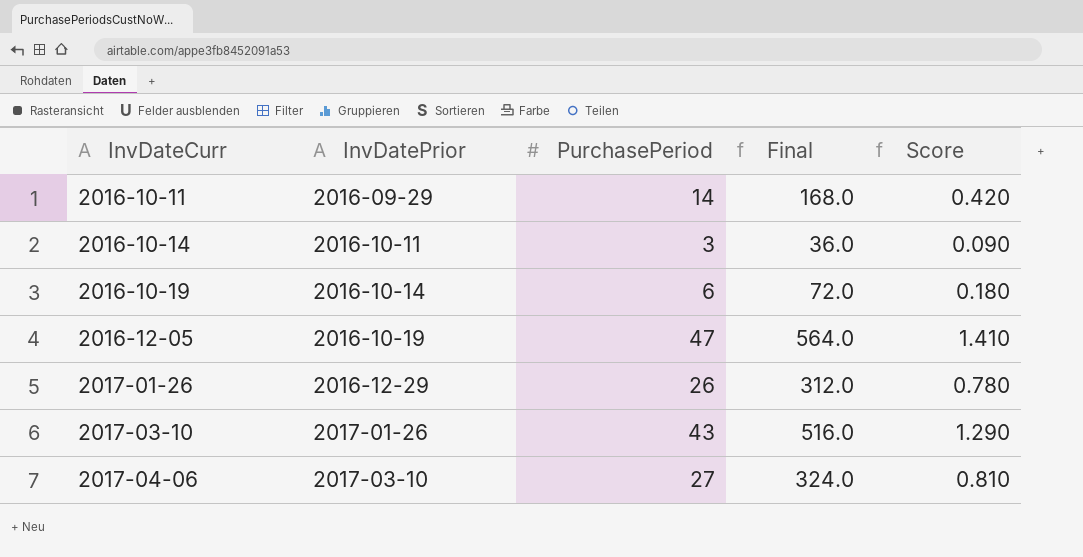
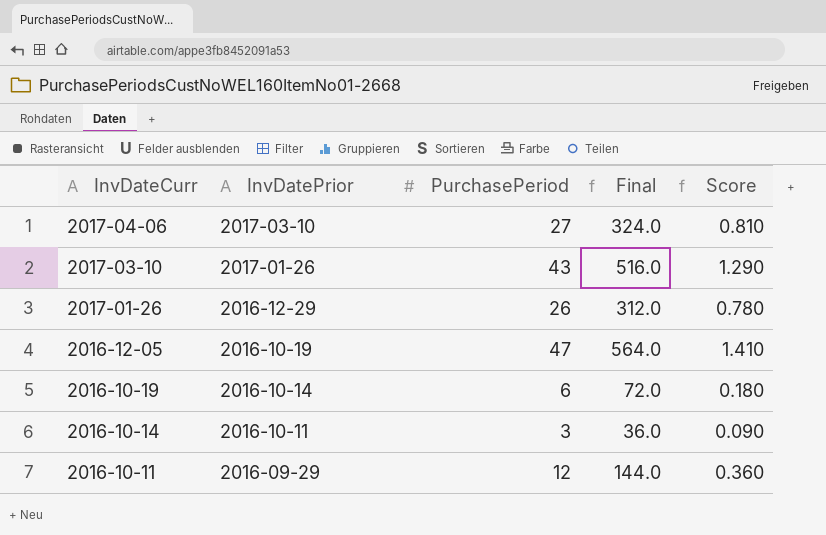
row order: InvDateCurr ascending -> InvDateCurr descending
2016-10-11 | PurchasePeriod: 14 -> 12
2016-10-11 | Final: 168.0 -> 144.0
2016-10-11 | Score: 0.420 -> 0.360

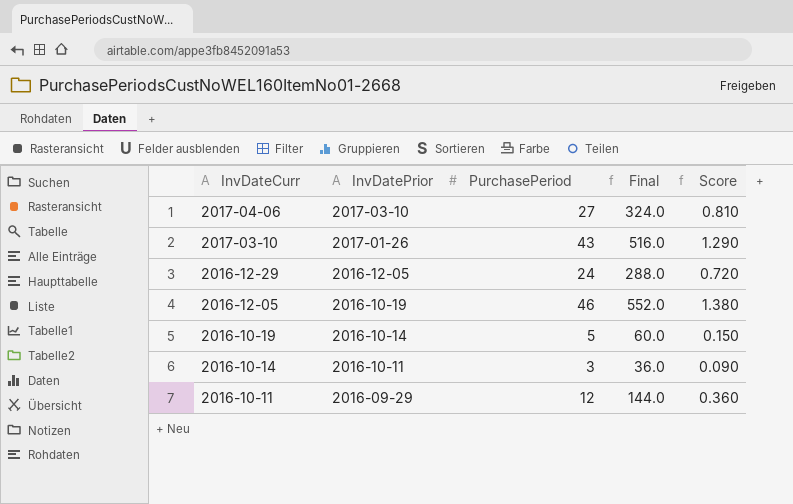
row 2017-01-26: 2016-12-29 | 26 | 312.0 | 0.780 -> none
row 2016-12-29: none -> 2016-12-05 | 24 | 288.0 | 0.720
2016-12-05 | PurchasePeriod: 47 -> 46
2016-12-05 | Final: 564.0 -> 552.0
2016-12-05 | Score: 1.410 -> 1.380
2016-10-19 | PurchasePeriod: 6 -> 5
2016-10-19 | Final: 72.0 -> 60.0
2016-10-19 | Score: 0.180 -> 0.150

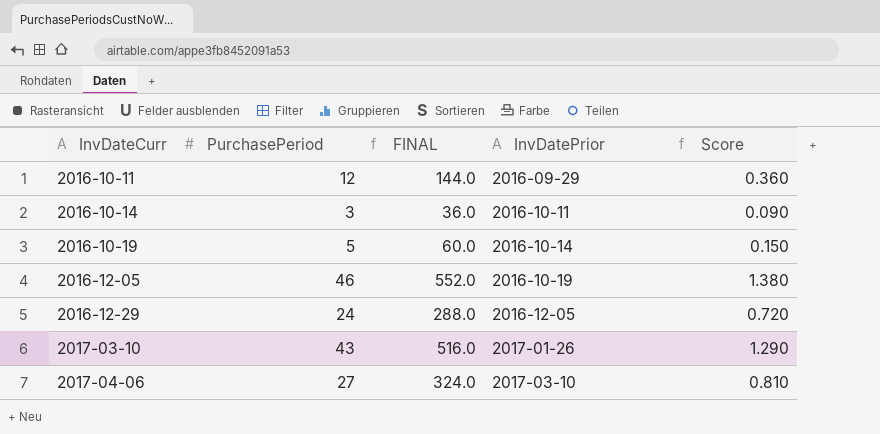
row order: InvDateCurr descending -> InvDateCurr ascending
column name: Final -> FINAL
column InvDatePrior | position: 2 -> 4

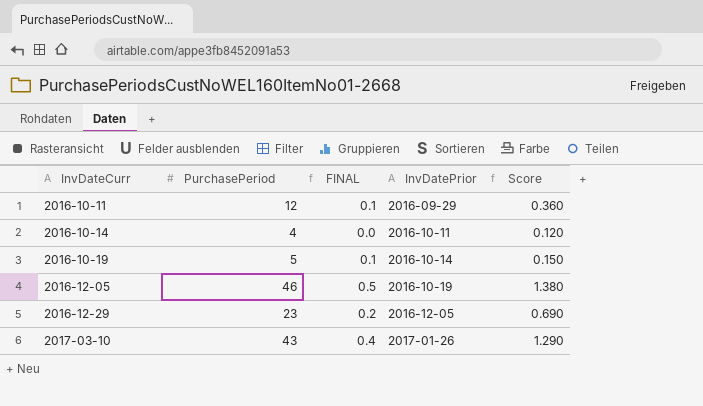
column FINAL | formula: [PurchasePeriod] * 12 -> [PurchasePeriod] * 0.01
row 2017-04-06: 27 | 324.0 | 2017-03-10 | 0.810 -> none
2016-10-14 | PurchasePeriod: 3 -> 4
2016-10-14 | Score: 0.090 -> 0.120
2016-12-29 | PurchasePeriod: 24 -> 23
2016-12-29 | Score: 0.720 -> 0.690

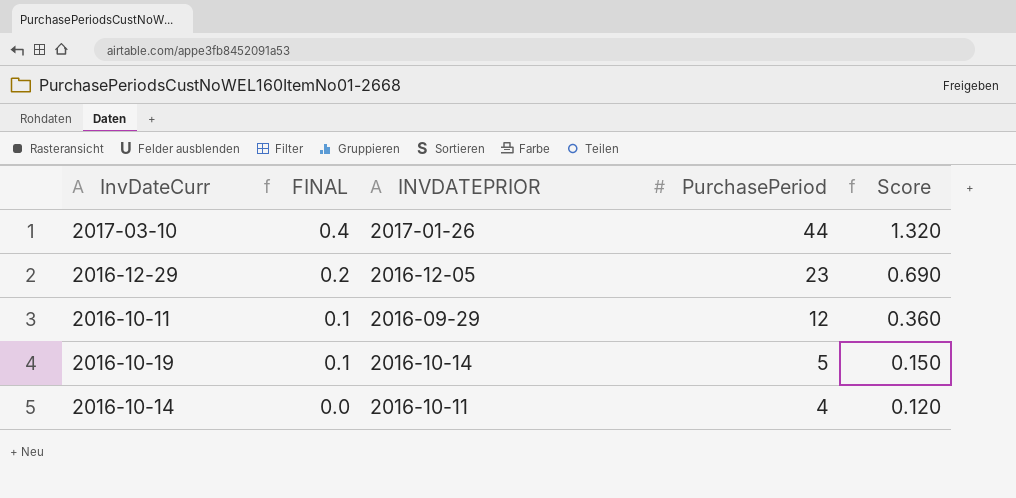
row order: InvDateCurr ascending -> FINAL descending
column name: InvDatePrior -> INVDATEPRIOR
column PurchasePeriod | position: 2 -> 4
row 2016-12-05: 46 | 0.5 | 2016-10-19 | 1.380 -> none
2017-03-10 | PurchasePeriod: 43 -> 44
2017-03-10 | Score: 1.290 -> 1.320

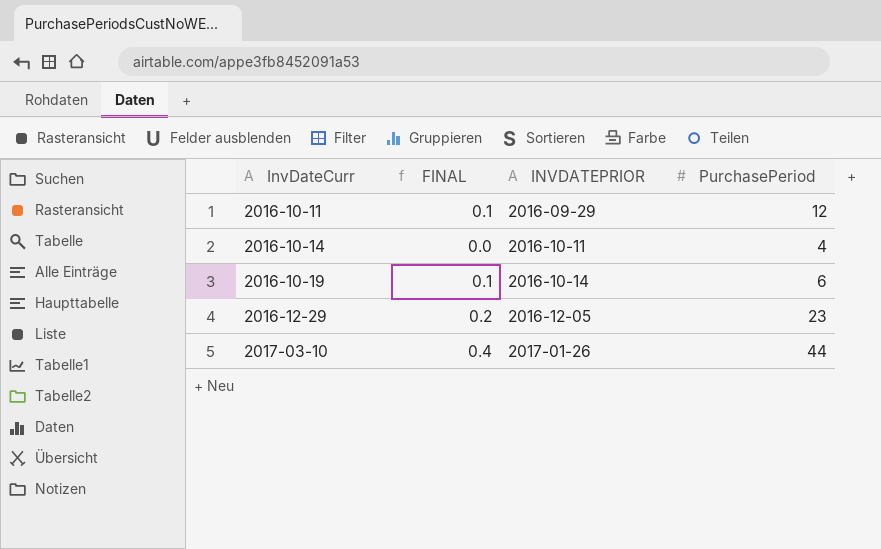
row order: FINAL descending -> InvDateCurr ascending
column Score | formula: [PurchasePeriod] * 0.03 -> none
2016-10-19 | PurchasePeriod: 5 -> 6

